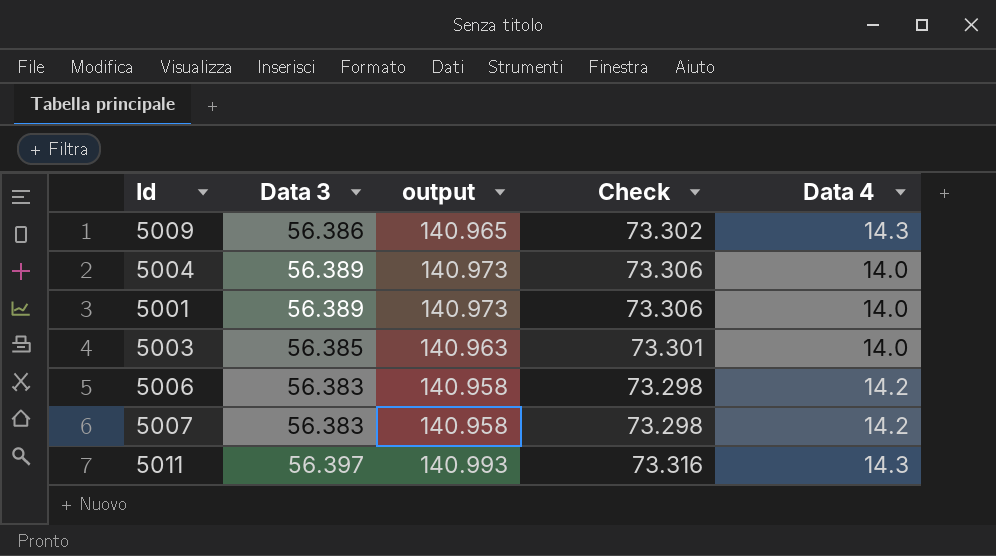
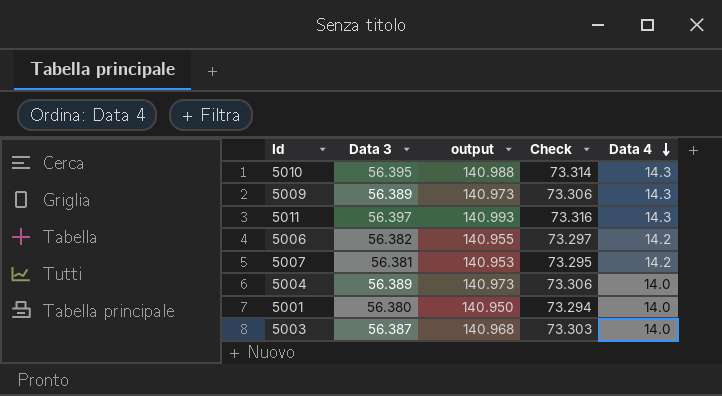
row order: none -> Data 4 descending
row 5010: none -> 56.395 | 140.988 | 73.314 | 14.3
5009 | Data 3: 56.386 -> 56.389
5009 | output: 140.965 -> 140.973
5009 | Check: 73.302 -> 73.306
5006 | Data 3: 56.383 -> 56.382
5006 | output: 140.958 -> 140.955
5006 | Check: 73.298 -> 73.297
5007 | Data 3: 56.383 -> 56.381
5007 | output: 140.958 -> 140.953
5007 | Check: 73.298 -> 73.295
5001 | Data 3: 56.389 -> 56.380
5001 | output: 140.973 -> 140.950
5001 | Check: 73.306 -> 73.294
5003 | Data 3: 56.385 -> 56.387
5003 | output: 140.963 -> 140.968
5003 | Check: 73.301 -> 73.303

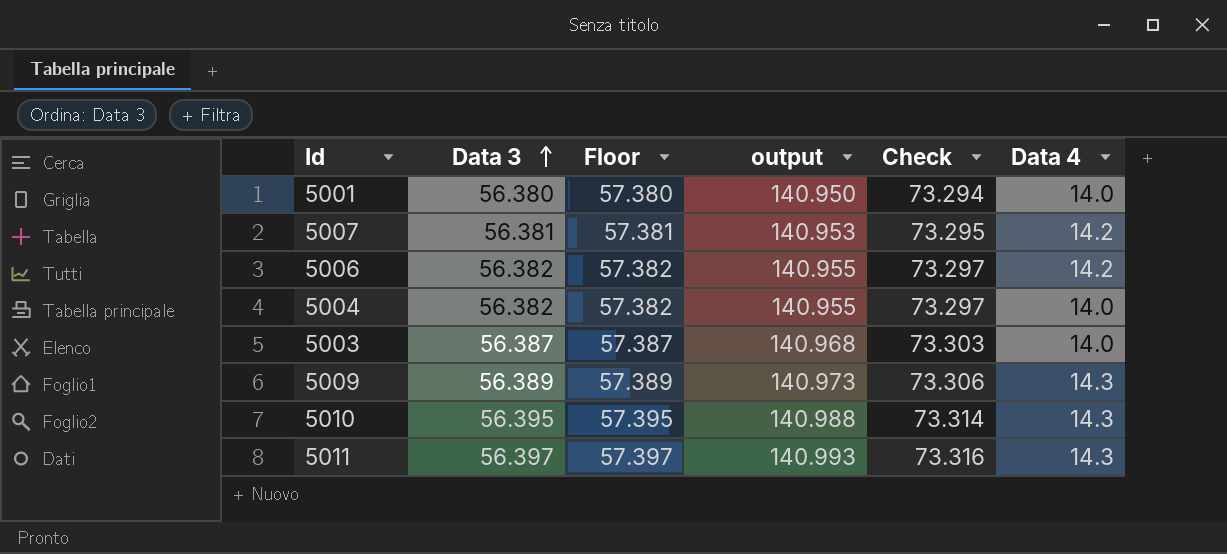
row order: Data 4 descending -> Data 3 ascending
column Floor | formula: none -> [Data 3] + 1
5004 | Data 3: 56.389 -> 56.382
5004 | output: 140.973 -> 140.955
5004 | Check: 73.306 -> 73.297

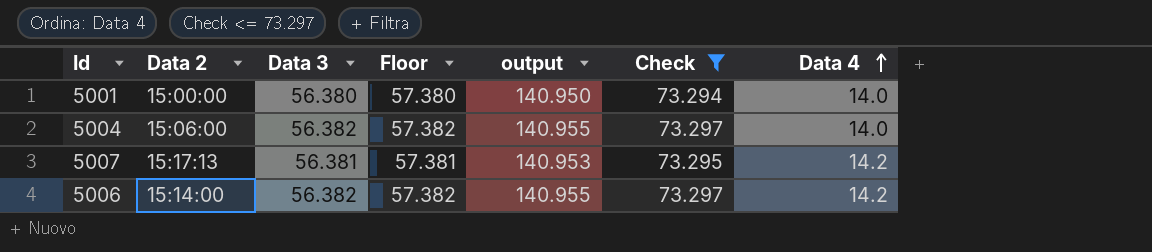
filter: none -> Check <= 73.297
row order: Data 3 ascending -> Data 4 ascending
column Data 2 | position: none -> 2

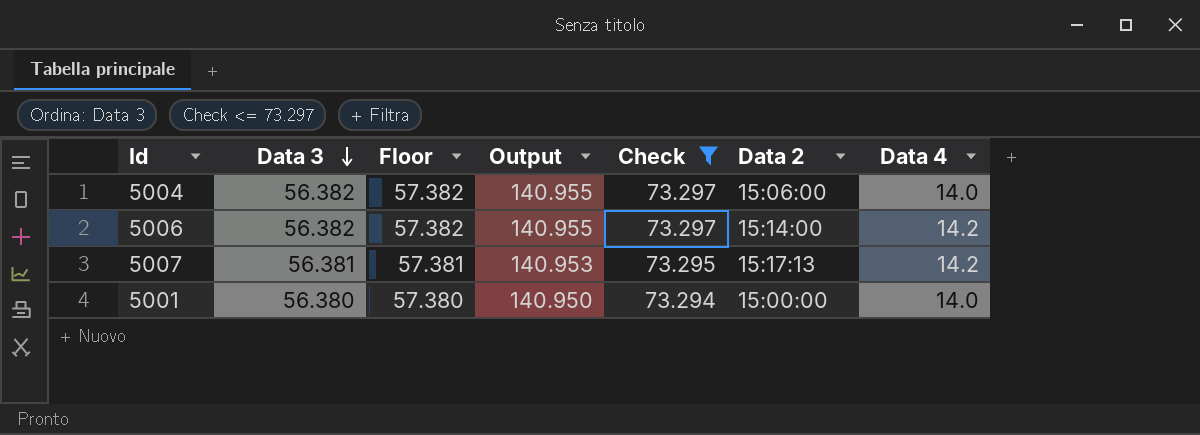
row order: Data 4 ascending -> Data 3 descending
column name: output -> Output
column Data 2 | position: 2 -> 6

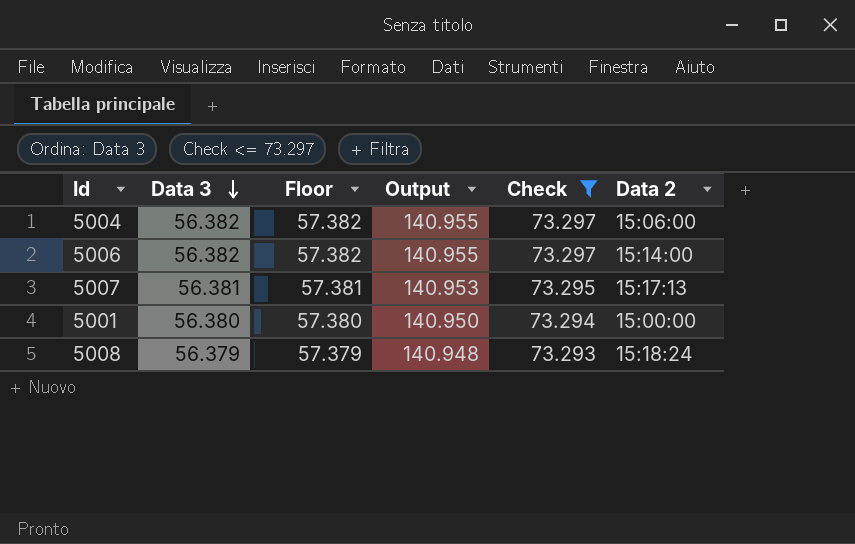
column Data 4 | position: 7 -> none
row 5008: none -> 56.379 | 57.379 | 140.948 | 73.293 | 15:18:24

